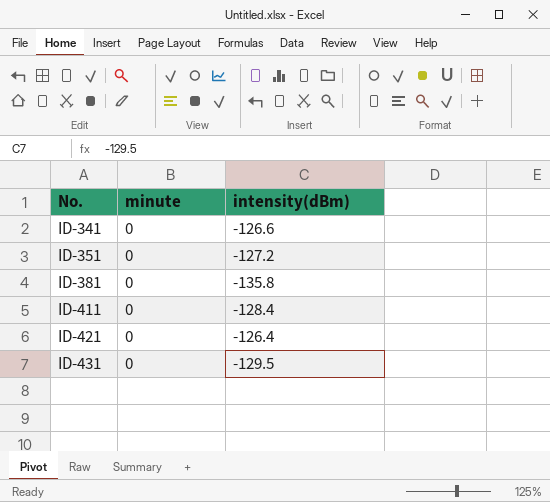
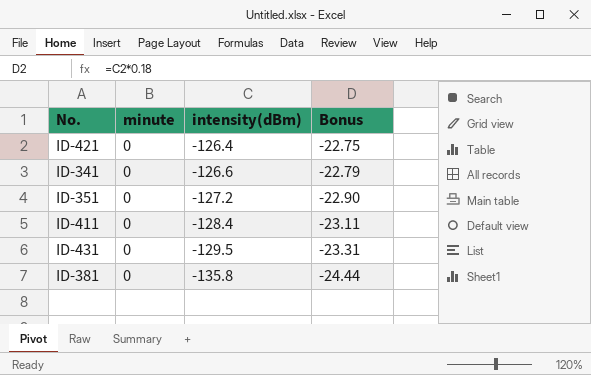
row order: No. ascending -> intensity(dBm) descending
column Bonus | formula: none -> [intensity(dBm)] * 0.18

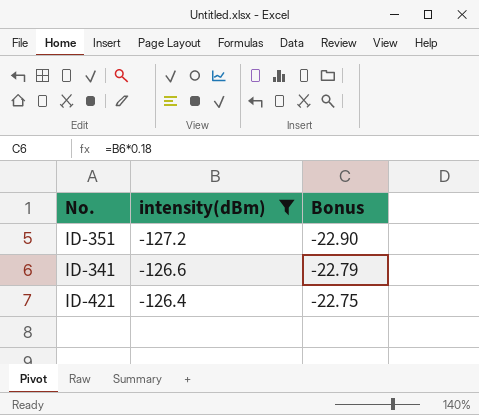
filter: none -> intensity(dBm) >= -127.2
row order: intensity(dBm) descending -> intensity(dBm) ascending
column minute | position: 2 -> none

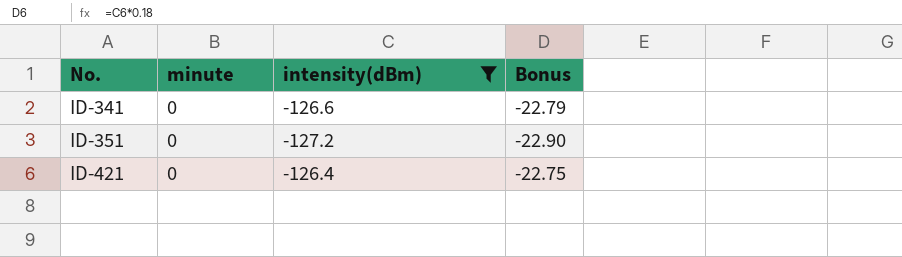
row order: intensity(dBm) ascending -> No. ascending
column minute | position: none -> 2

